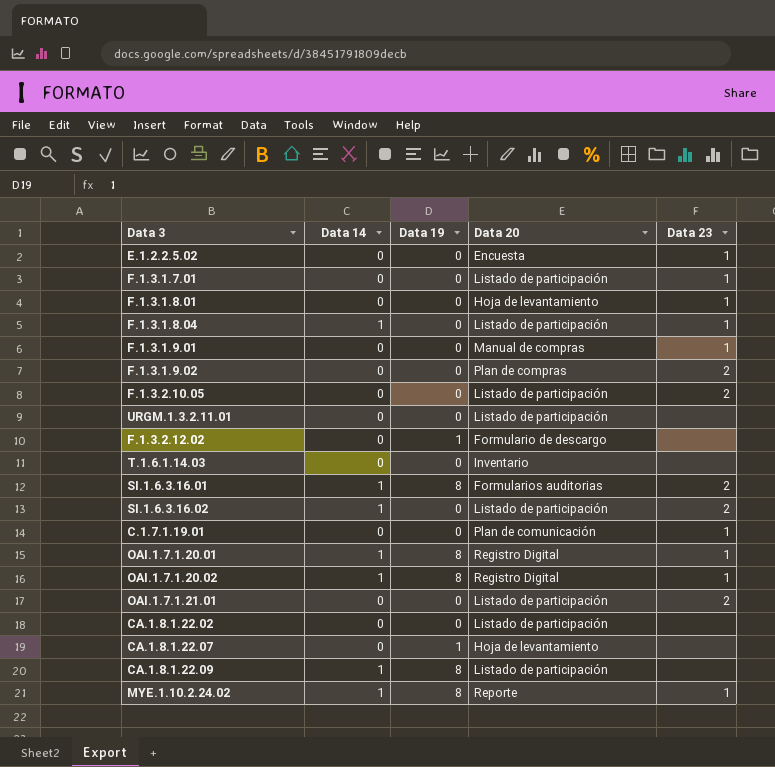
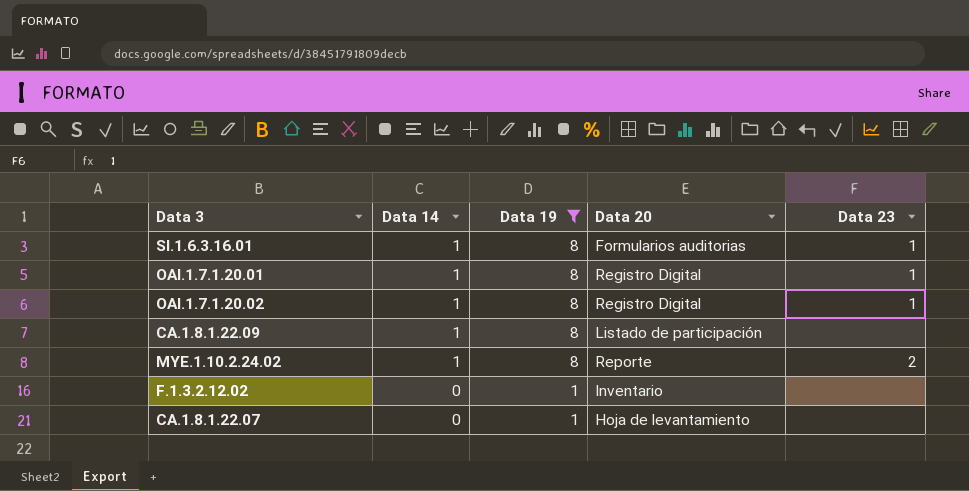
filter: none -> Data 19 != 0
row order: none -> Data 14 descending
SI.1.6.3.16.01 | Data 23: 2 -> 1
MYE.1.10.2.24.02 | Data 23: 1 -> 2
F.1.3.2.12.02 | Data 20: Formulario de descargo -> Inventario

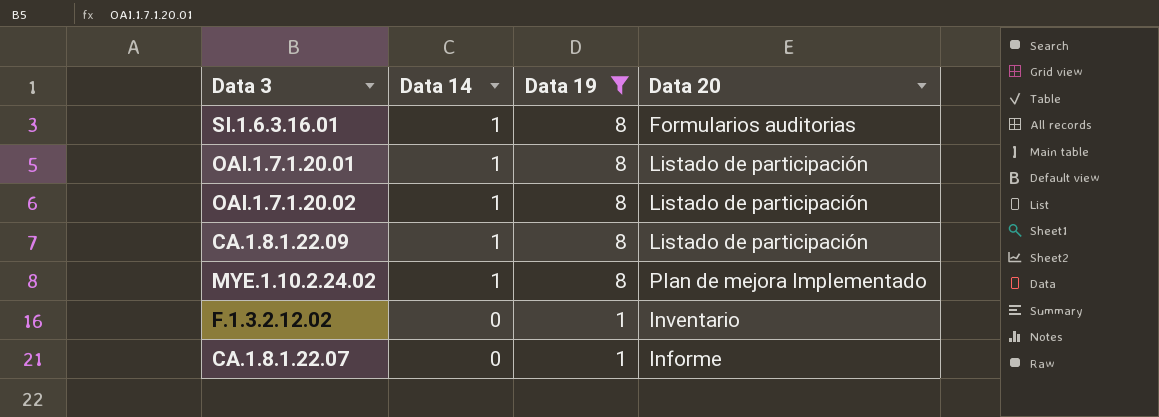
column Data 23 | position: 5 -> none
OAI.1.7.1.20.01 | Data 20: Registro Digital -> Listado de participación
OAI.1.7.1.20.02 | Data 20: Registro Digital -> Listado de participación
MYE.1.10.2.24.02 | Data 20: Reporte -> Plan de mejora Implementado
CA.1.8.1.22.07 | Data 20: Hoja de levantamiento -> Informe

